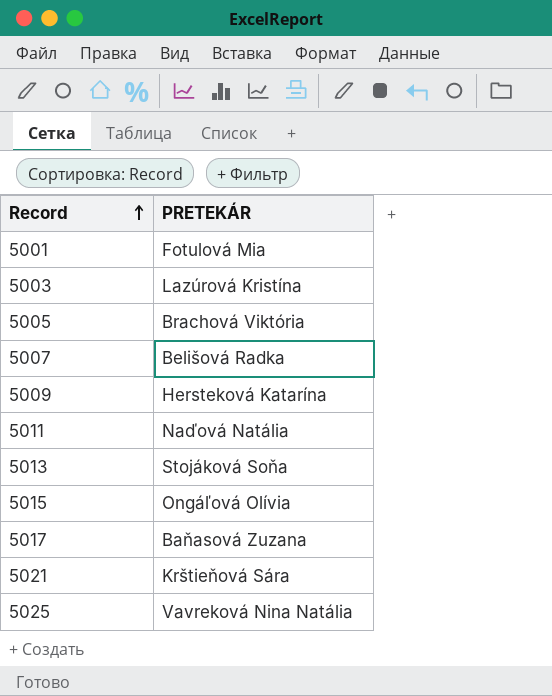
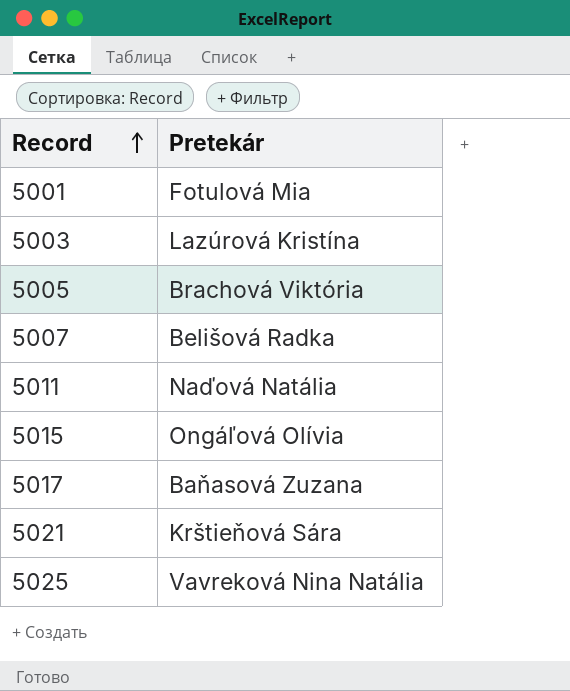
column name: PRETEKÁR -> Pretekár
row 5009: Hersteková Katarína -> none
row 5013: Stojáková Soňa -> none

